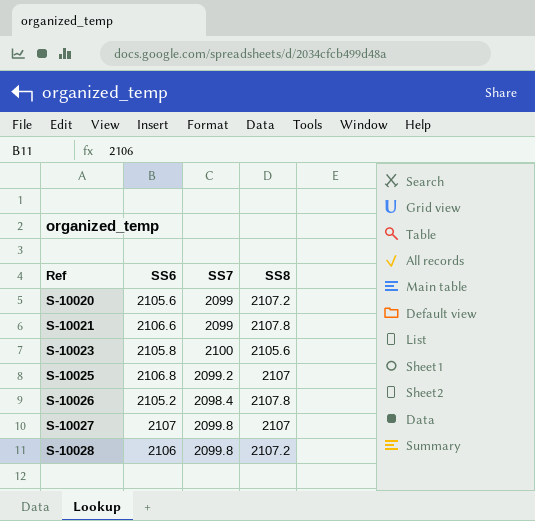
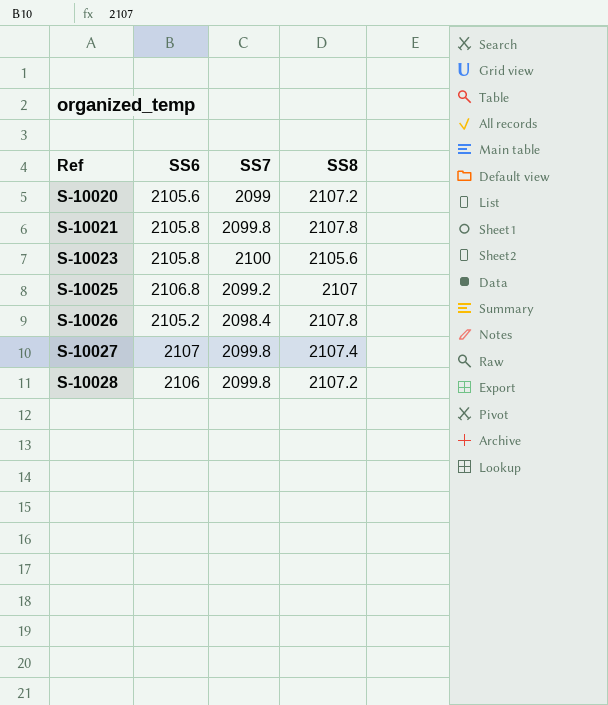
S-10021 | SS6: 2106.6 -> 2105.8
S-10021 | SS7: 2099 -> 2099.8
S-10027 | SS8: 2107 -> 2107.4

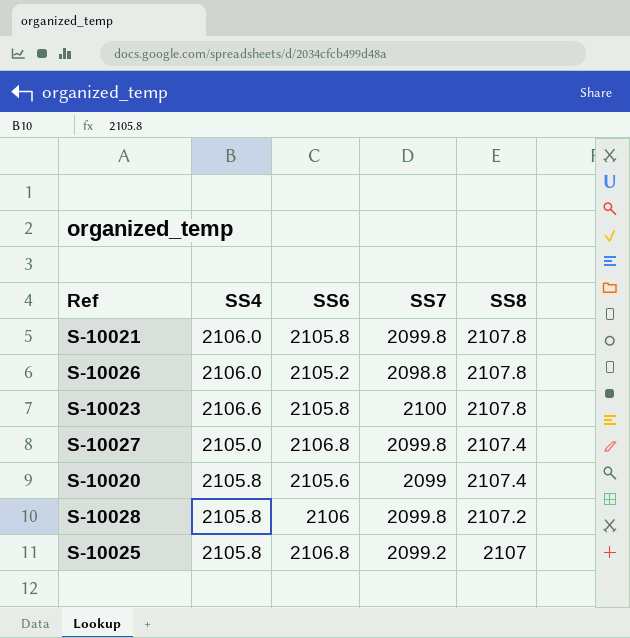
row order: Ref ascending -> SS8 descending
column SS4 | position: none -> 2
S-10026 | SS7: 2098.4 -> 2098.8
S-10023 | SS8: 2105.6 -> 2107.8
S-10027 | SS6: 2107 -> 2106.8
S-10020 | SS8: 2107.2 -> 2107.4

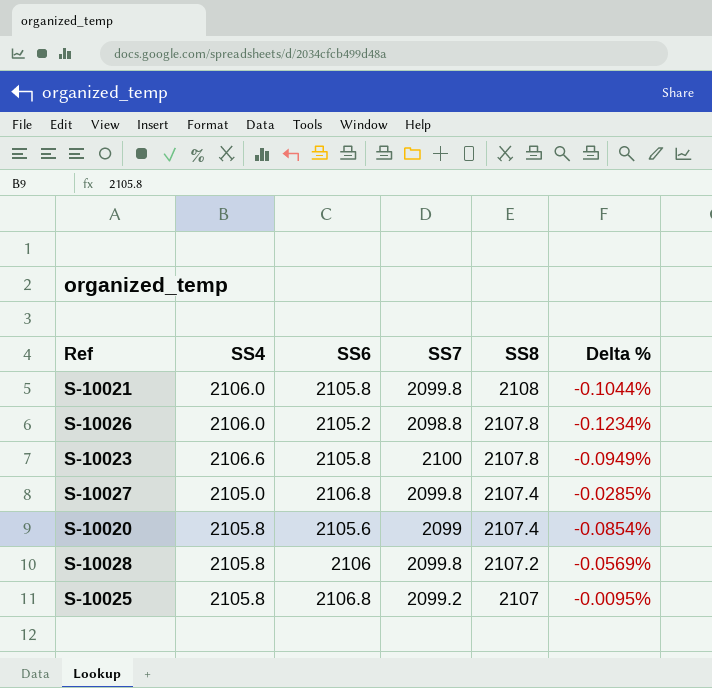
column Delta % | formula: none -> ([SS6] - [SS8]) / [SS8]
S-10021 | SS8: 2107.8 -> 2108

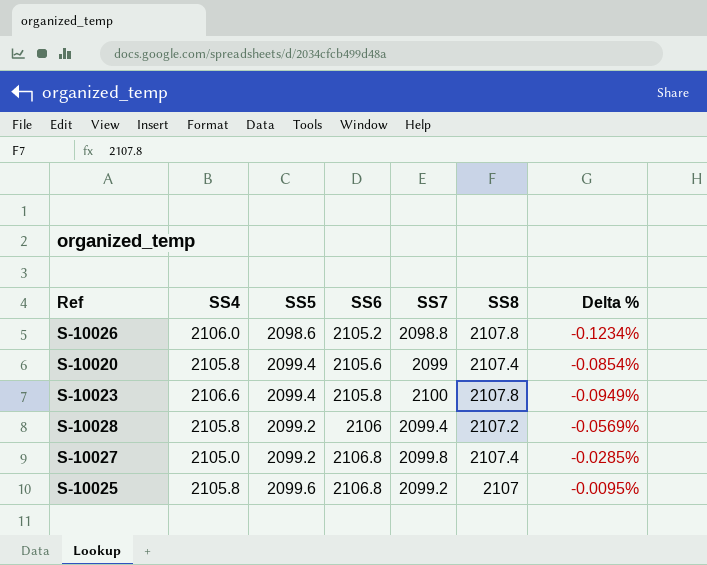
row order: SS8 descending -> SS6 ascending
column SS5 | position: none -> 3
row S-10021: 2106.0 | 2105.8 | 2099.8 | 2108 | -0.1044% -> none
S-10028 | SS7: 2099.8 -> 2099.4

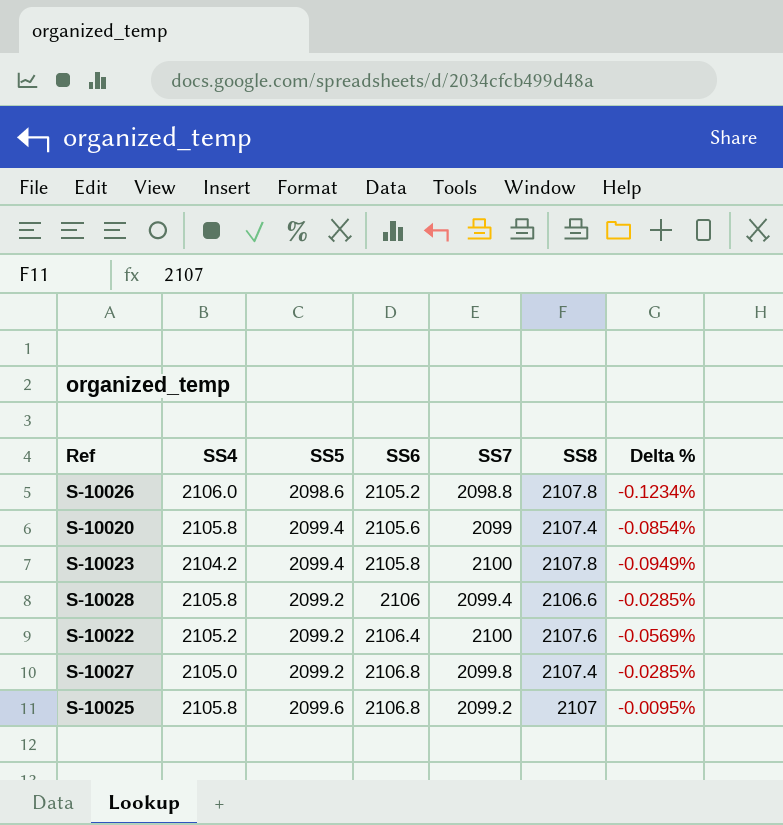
S-10023 | SS4: 2106.6 -> 2104.2
S-10028 | SS8: 2107.2 -> 2106.6
S-10028 | Delta %: -0.0569% -> -0.0285%
row S-10022: none -> 2105.2 | 2099.2 | 2106.4 | 2100 | 2107.6 | -0.0569%

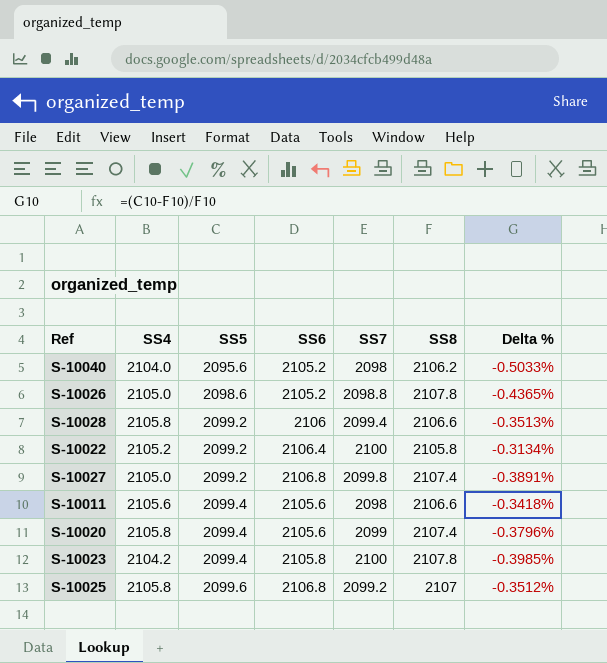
row order: SS6 ascending -> SS5 ascending
column Delta % | formula: ([SS6] - [SS8]) / [SS8] -> ([SS5] - [SS8]) / [SS8]
row S-10040: none -> 2104.0 | 2095.6 | 2105.2 | 2098 | 2106.2 | -0.5033%
S-10026 | SS4: 2106.0 -> 2105.0
S-10022 | SS8: 2107.6 -> 2105.8
row S-10011: none -> 2105.6 | 2099.4 | 2105.6 | 2098 | 2106.6 | -0.3418%

